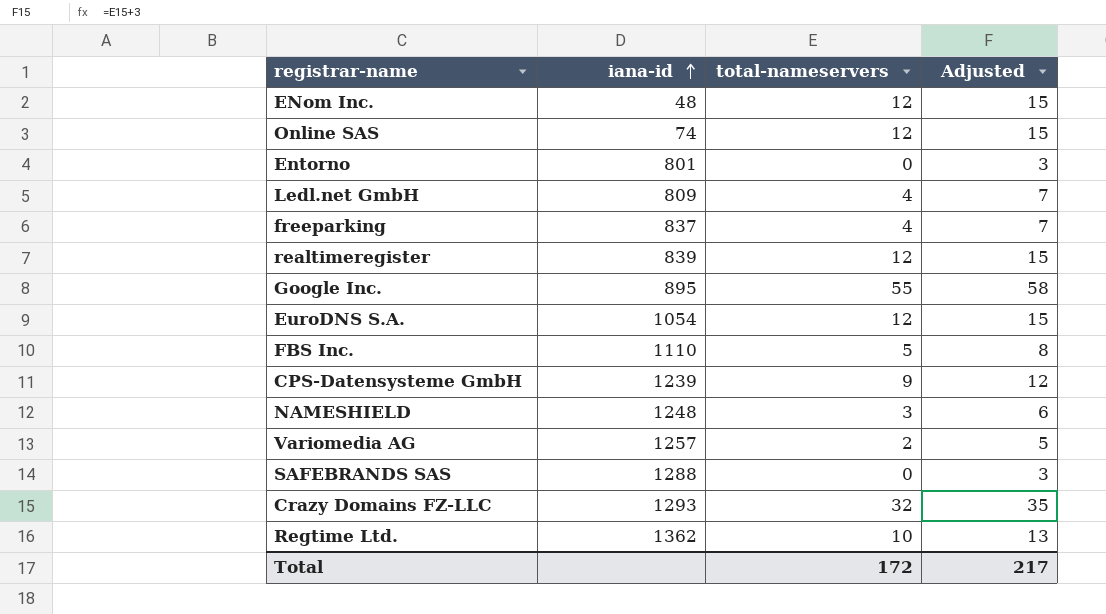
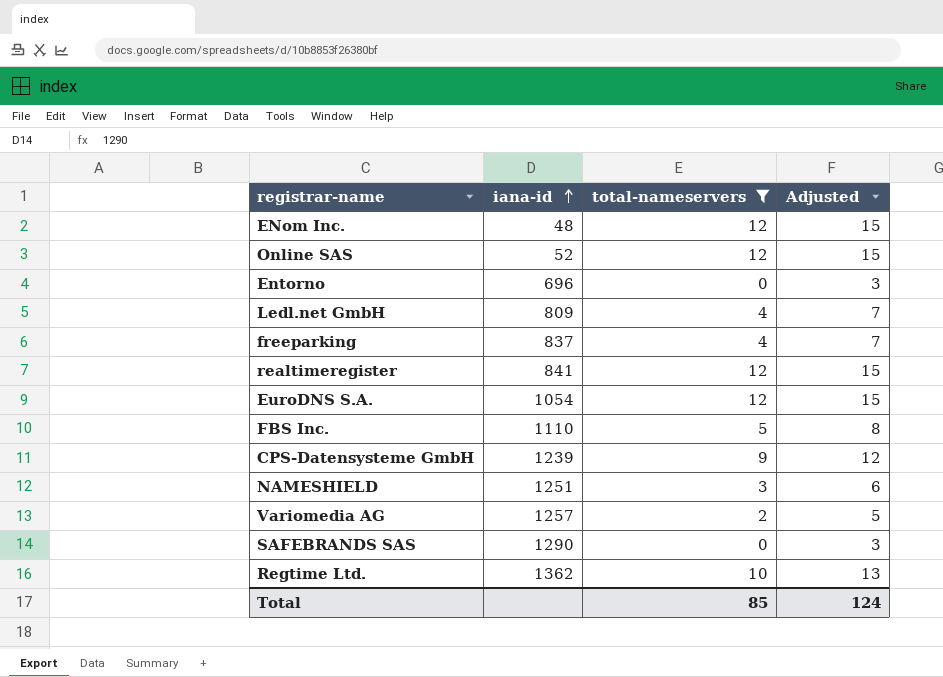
filter: none -> total-nameservers <= 12
Online SAS | iana-id: 74 -> 52
Entorno | iana-id: 801 -> 696
realtimeregister | iana-id: 839 -> 841
NAMESHIELD | iana-id: 1248 -> 1251
SAFEBRANDS SAS | iana-id: 1288 -> 1290
Total | total-nameservers: 172 -> 85
Total | Adjusted: 217 -> 124

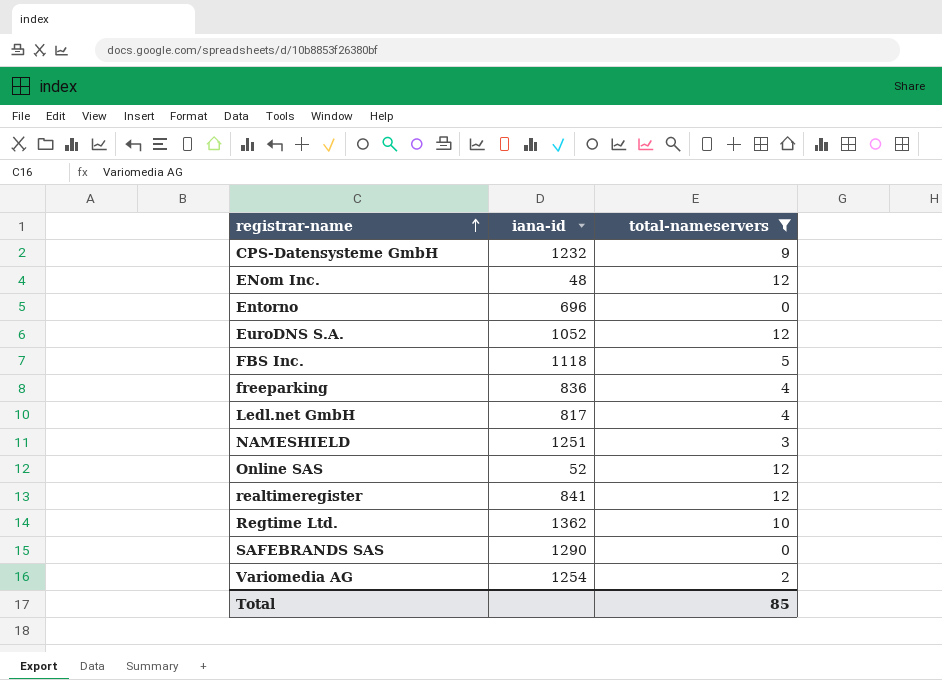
row order: iana-id ascending -> registrar-name ascending
column Adjusted | formula: [total-nameservers] + 3 -> none
CPS-Datensysteme GmbH | iana-id: 1239 -> 1232
EuroDNS S.A. | iana-id: 1054 -> 1052
FBS Inc. | iana-id: 1110 -> 1118
freeparking | iana-id: 837 -> 836
Ledl.net GmbH | iana-id: 809 -> 817
Variomedia AG | iana-id: 1257 -> 1254

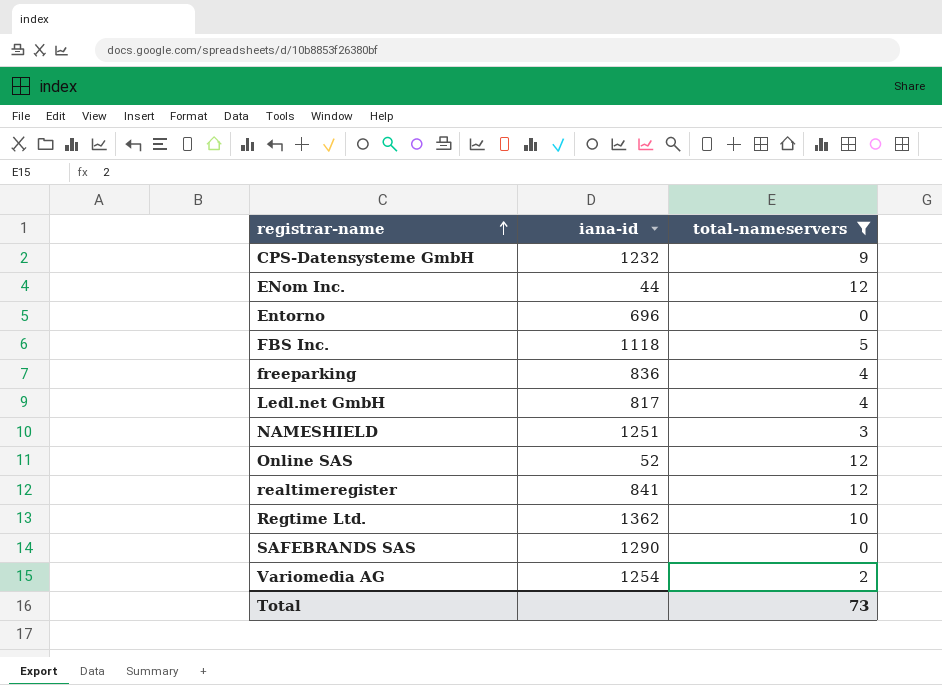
row EuroDNS S.A.: 1052 | 12 -> none
ENom Inc. | iana-id: 48 -> 44
Total | total-nameservers: 85 -> 73

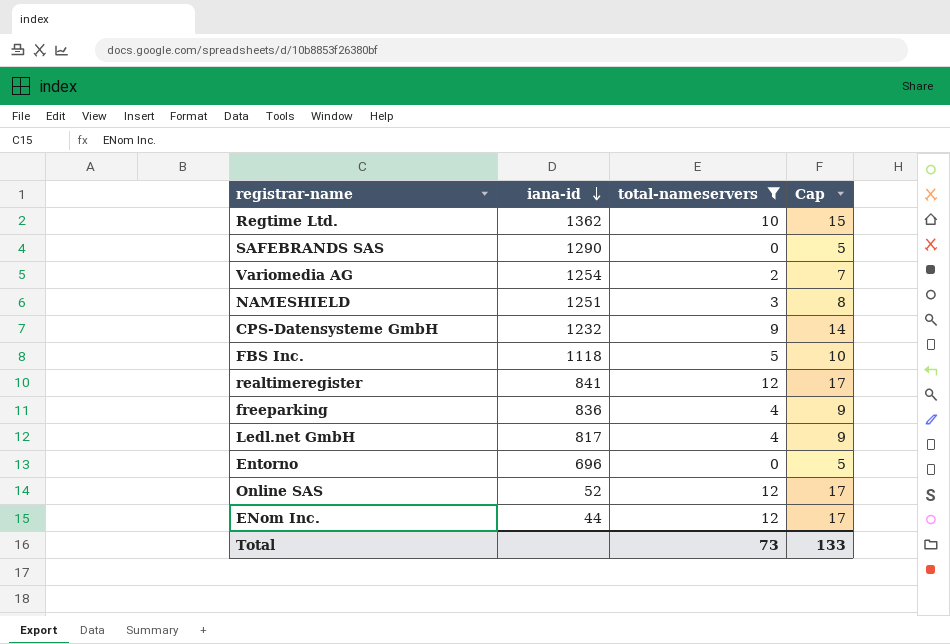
row order: registrar-name ascending -> iana-id descending
column Cap | formula: none -> [total-nameservers] + 5

